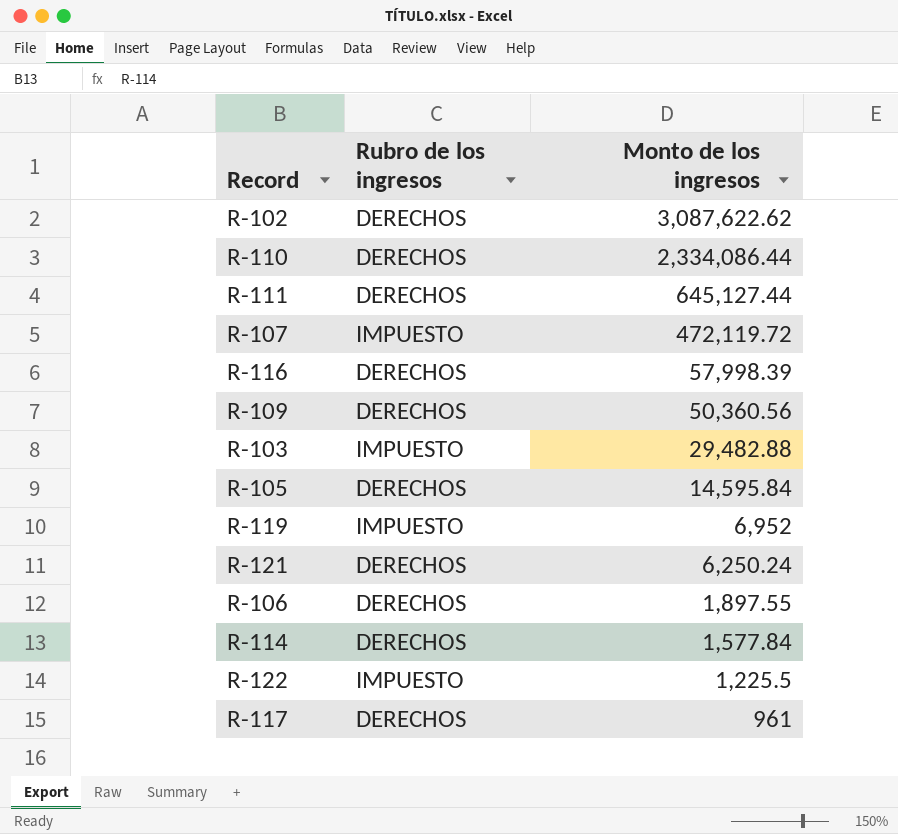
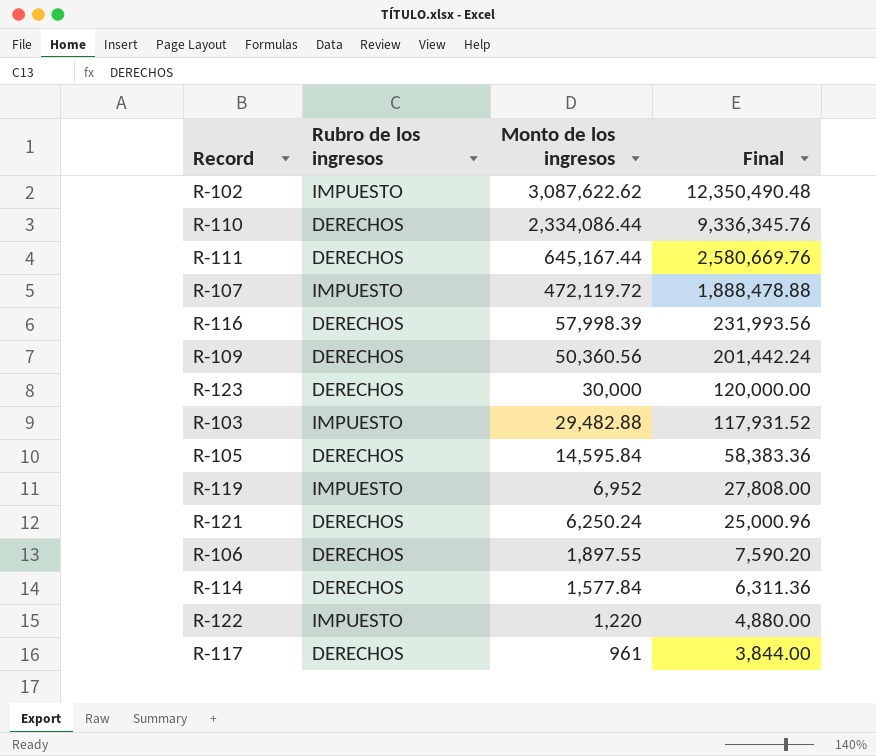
column Final | formula: none -> [Monto de los ingresos] * 4
R-102 | Rubro de los ingresos: DERECHOS -> IMPUESTO
R-111 | Monto de los ingresos: 645,127.44 -> 645,167.44
row R-123: none -> DERECHOS | 30,000 | 120,000.00
R-122 | Monto de los ingresos: 1,225.5 -> 1,220

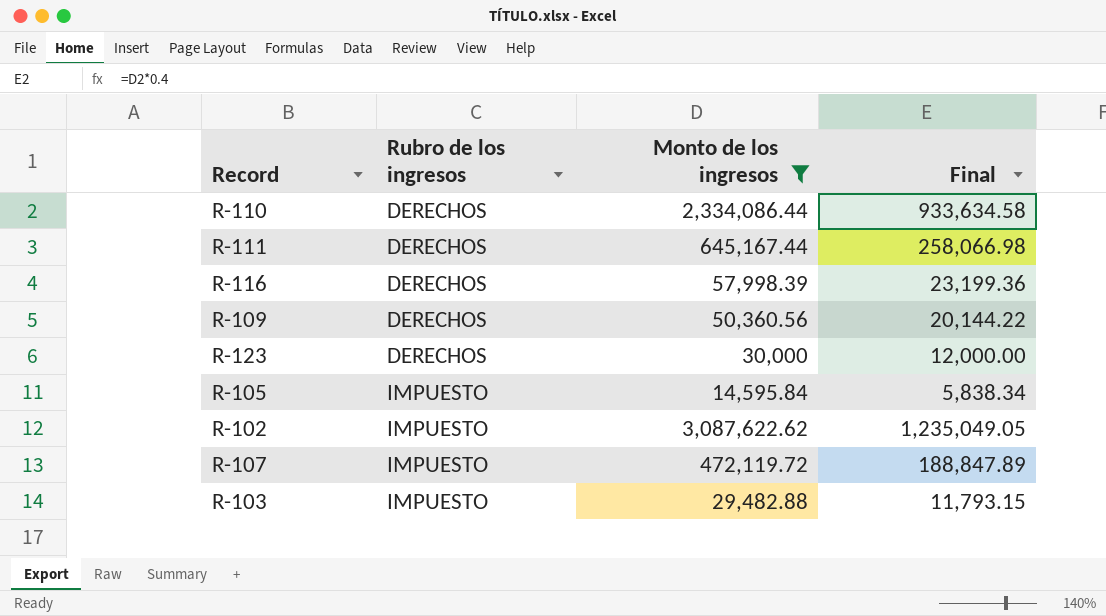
filter: none -> Monto de los ingresos >= 14,595.84
row order: Monto de los ingresos descending -> Rubro de los ingresos ascending
column Final | formula: [Monto de los ingresos] * 4 -> [Monto de los ingresos] * 0.4
R-105 | Rubro de los ingresos: DERECHOS -> IMPUESTO

